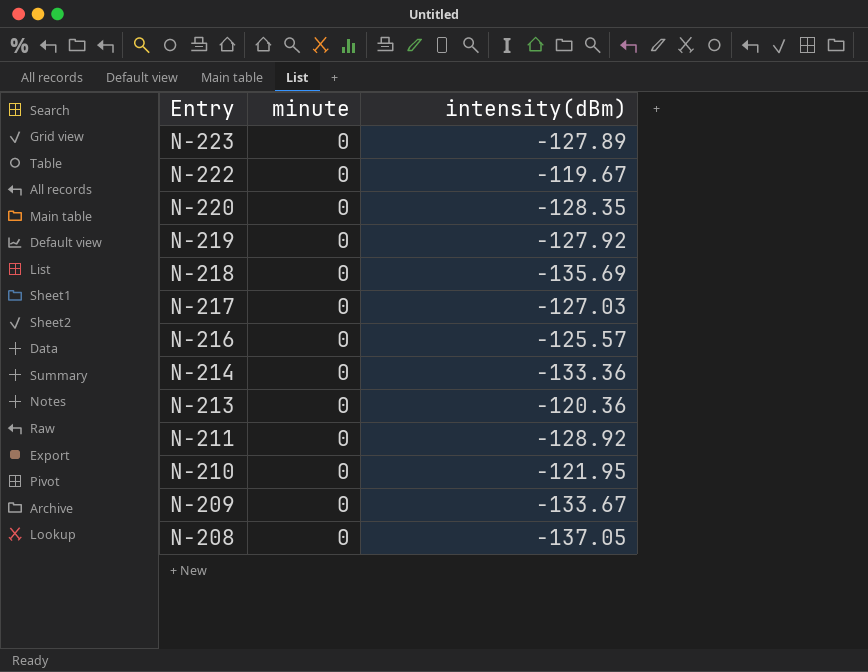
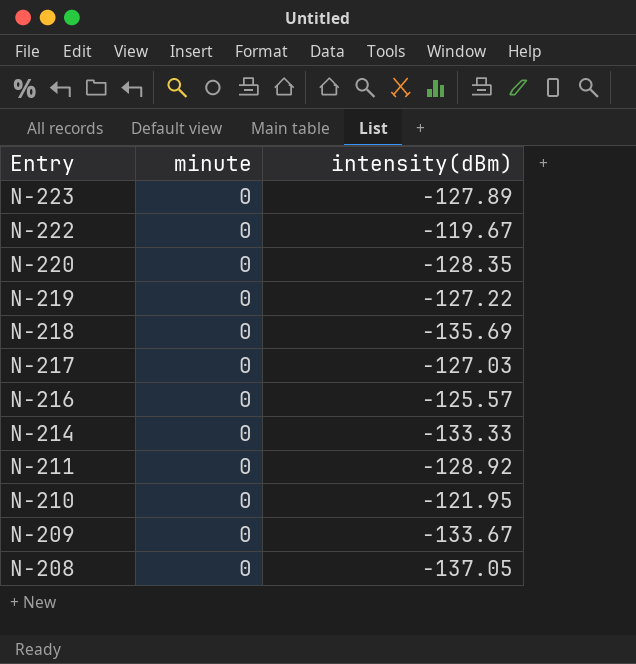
row N-213: 0 | -120.36 -> none
N-219 | intensity(dBm): -127.92 -> -127.22
N-214 | intensity(dBm): -133.36 -> -133.33

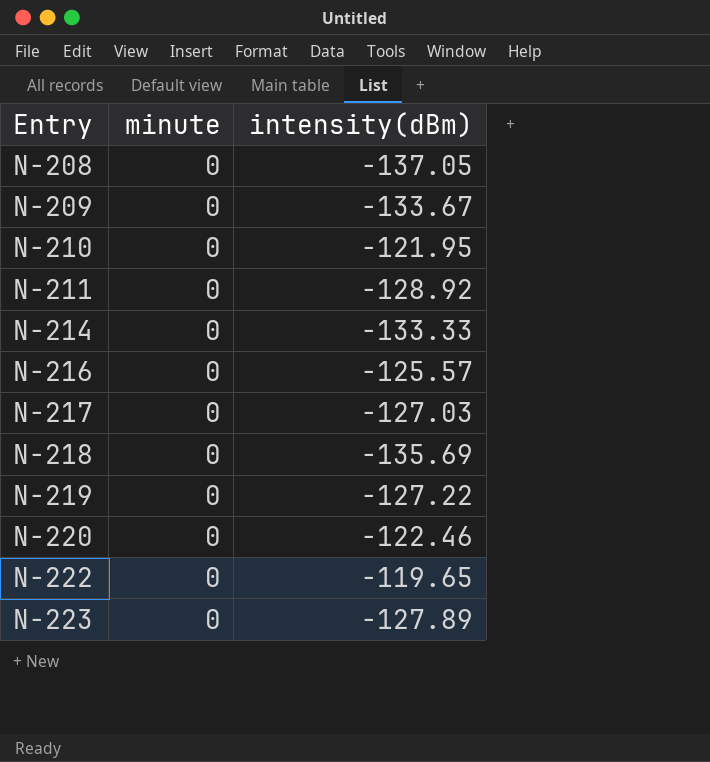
row order: Entry descending -> Entry ascending
N-220 | intensity(dBm): -128.35 -> -122.46
N-222 | intensity(dBm): -119.67 -> -119.65

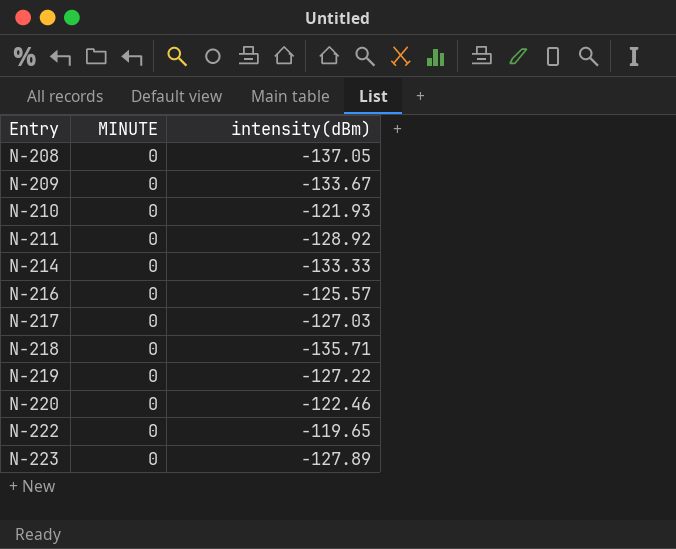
column name: minute -> MINUTE
N-210 | intensity(dBm): -121.95 -> -121.93
N-218 | intensity(dBm): -135.69 -> -135.71

